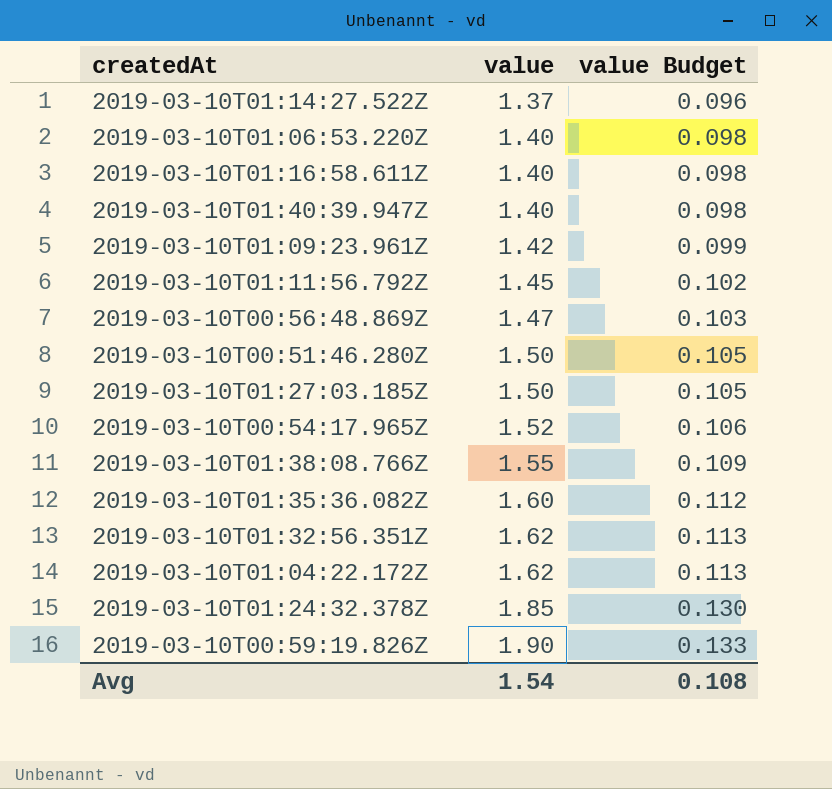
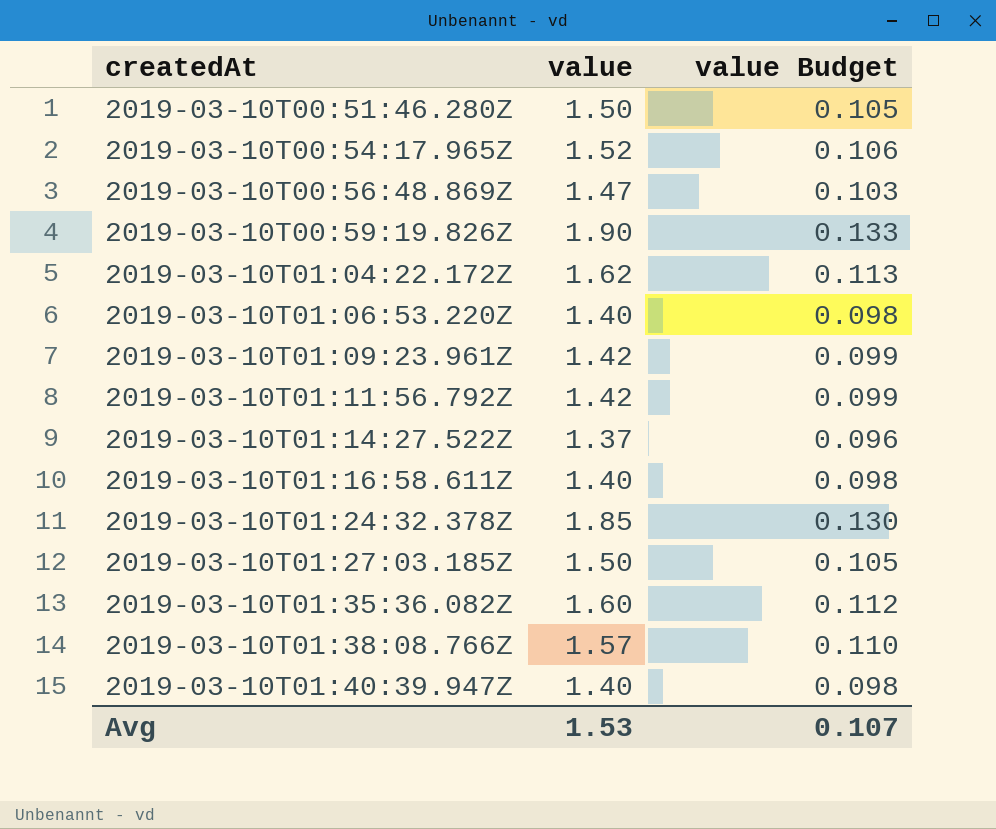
row order: value ascending -> createdAt ascending
row 2019-03-10T01:32:56.351Z: 1.62 | 0.113 -> none
2019-03-10T01:11:56.792Z | value: 1.45 -> 1.42
2019-03-10T01:11:56.792Z | value Budget: 0.102 -> 0.099
2019-03-10T01:38:08.766Z | value: 1.55 -> 1.57
2019-03-10T01:38:08.766Z | value Budget: 0.109 -> 0.110
Avg | value: 1.54 -> 1.53
Avg | value Budget: 0.108 -> 0.107

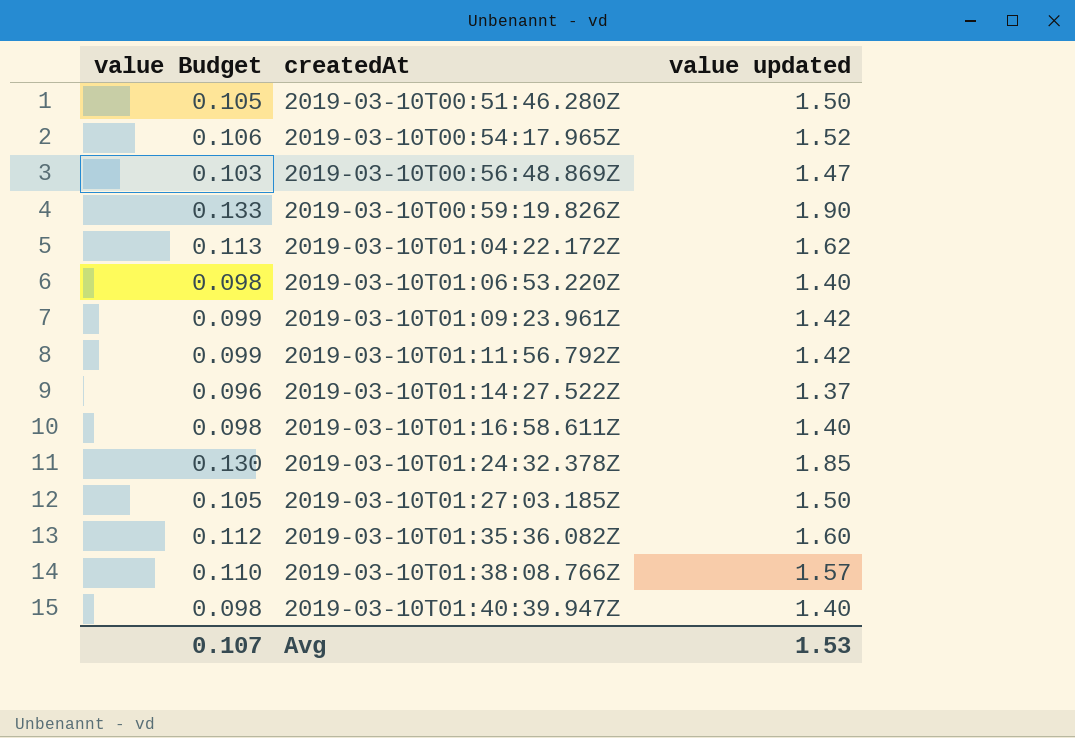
column value Budget | position: 3 -> 1
column name: value -> value updated

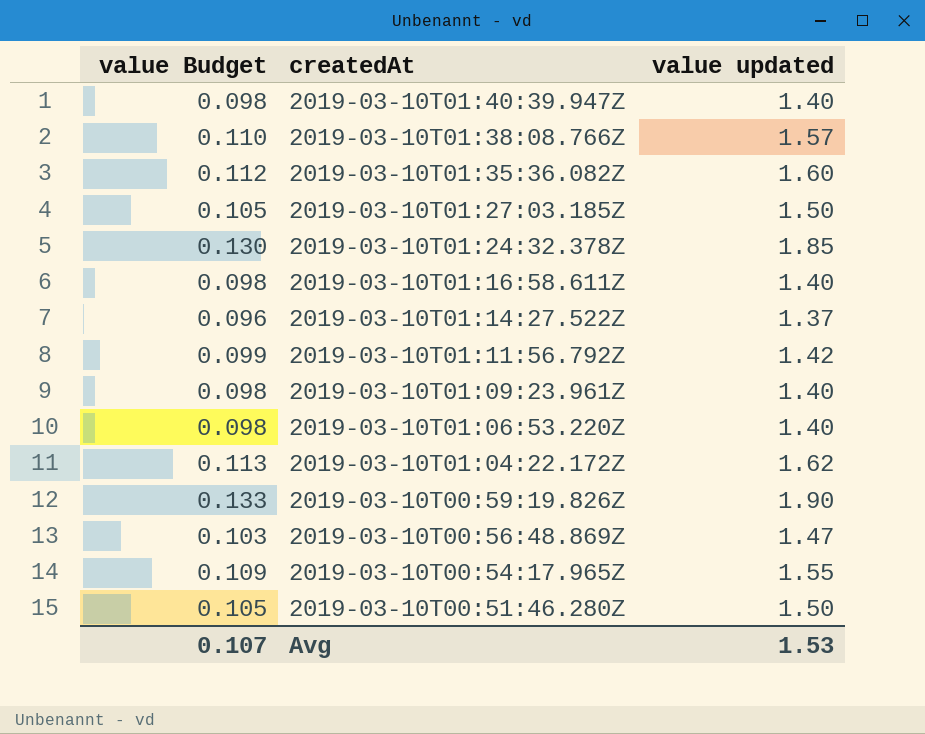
row order: createdAt ascending -> createdAt descending
2019-03-10T01:09:23.961Z | value Budget: 0.099 -> 0.098
2019-03-10T01:09:23.961Z | value updated: 1.42 -> 1.40
2019-03-10T00:54:17.965Z | value Budget: 0.106 -> 0.109
2019-03-10T00:54:17.965Z | value updated: 1.52 -> 1.55

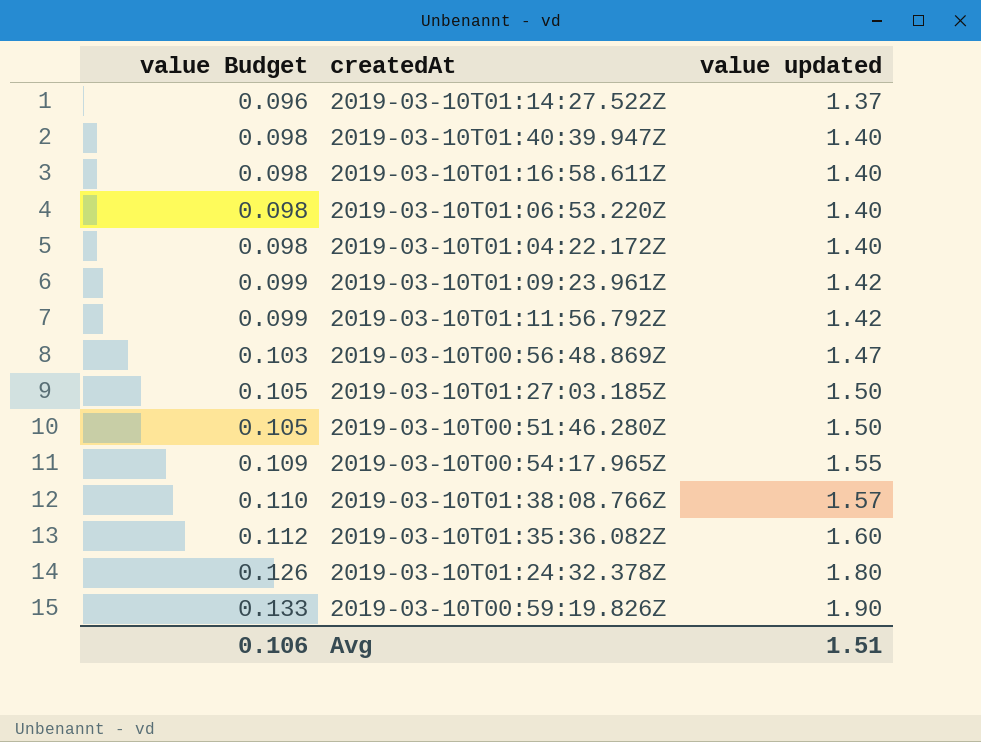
row order: createdAt descending -> value Budget ascending
2019-03-10T01:04:22.172Z | value Budget: 0.113 -> 0.098
2019-03-10T01:04:22.172Z | value updated: 1.62 -> 1.40
2019-03-10T01:09:23.961Z | value Budget: 0.098 -> 0.099
2019-03-10T01:09:23.961Z | value updated: 1.40 -> 1.42
2019-03-10T01:24:32.378Z | value Budget: 0.130 -> 0.126
2019-03-10T01:24:32.378Z | value updated: 1.85 -> 1.80
Avg | value Budget: 0.107 -> 0.106
Avg | value updated: 1.53 -> 1.51

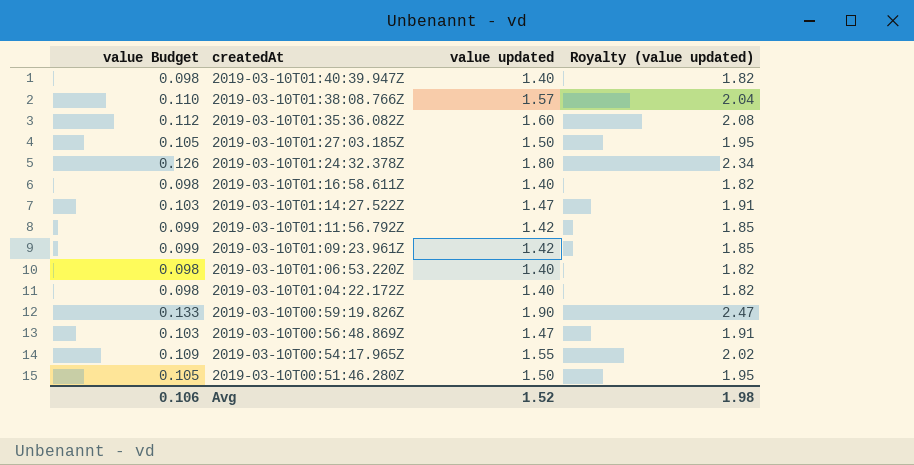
row order: value Budget ascending -> createdAt descending
column Royalty (value updated) | formula: none -> [value updated] * 1.3
2019-03-10T01:14:27.522Z | value Budget: 0.096 -> 0.103
2019-03-10T01:14:27.522Z | value updated: 1.37 -> 1.47
Avg | value updated: 1.51 -> 1.52

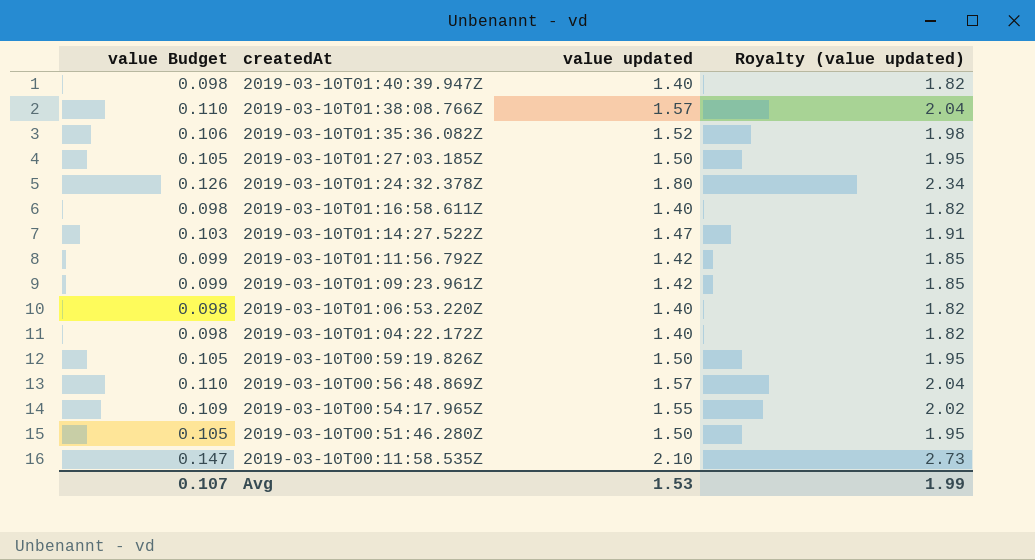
2019-03-10T01:35:36.082Z | value Budget: 0.112 -> 0.106
2019-03-10T01:35:36.082Z | value updated: 1.60 -> 1.52
2019-03-10T01:35:36.082Z | Royalty (value updated): 2.08 -> 1.98
2019-03-10T00:59:19.826Z | value Budget: 0.133 -> 0.105
2019-03-10T00:59:19.826Z | value updated: 1.90 -> 1.50
2019-03-10T00:59:19.826Z | Royalty (value updated): 2.47 -> 1.95
2019-03-10T00:56:48.869Z | value Budget: 0.103 -> 0.110
2019-03-10T00:56:48.869Z | value updated: 1.47 -> 1.57
2019-03-10T00:56:48.869Z | Royalty (value updated): 1.91 -> 2.04
row 2019-03-10T00:11:58.535Z: none -> 0.147 | 2.10 | 2.73
Avg | value Budget: 0.106 -> 0.107
Avg | value updated: 1.52 -> 1.53
Avg | Royalty (value updated): 1.98 -> 1.99

